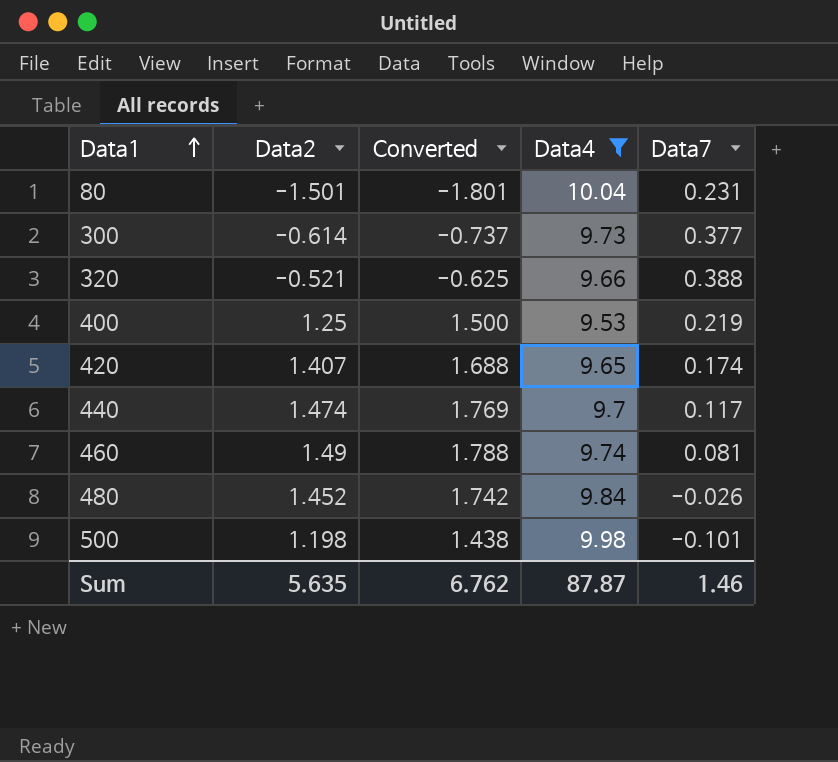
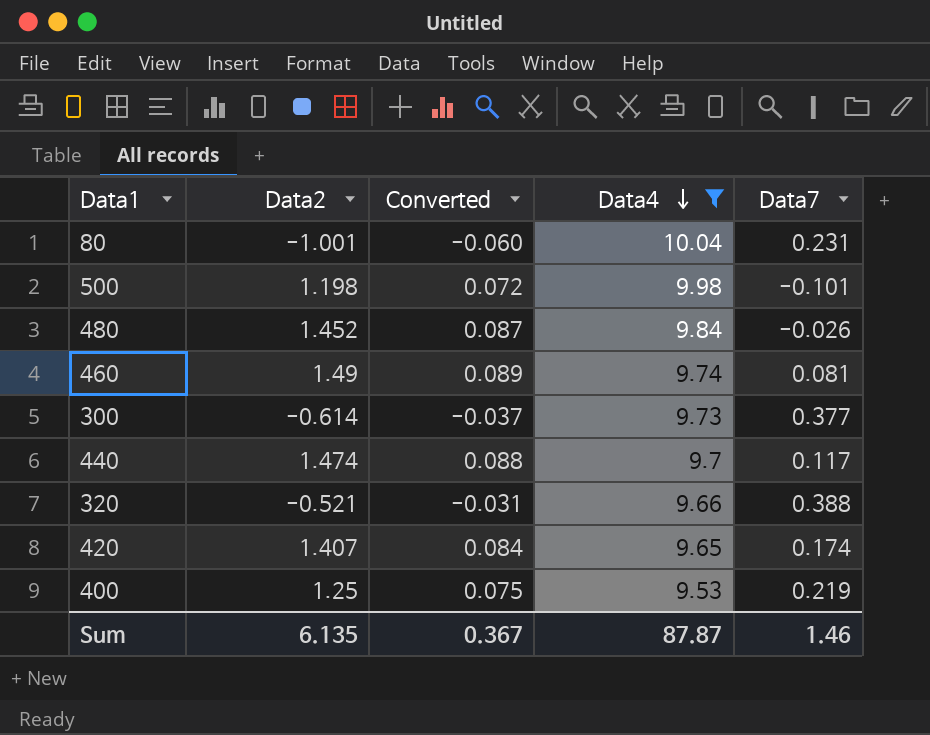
row order: Data1 ascending -> Data4 descending
column Converted | formula: [Data2] * 1.2 -> [Data2] * 0.06
80 | Data2: -1.501 -> -1.001
Sum | Data2: 5.635 -> 6.135
Sum | Converted: 6.762 -> 0.367

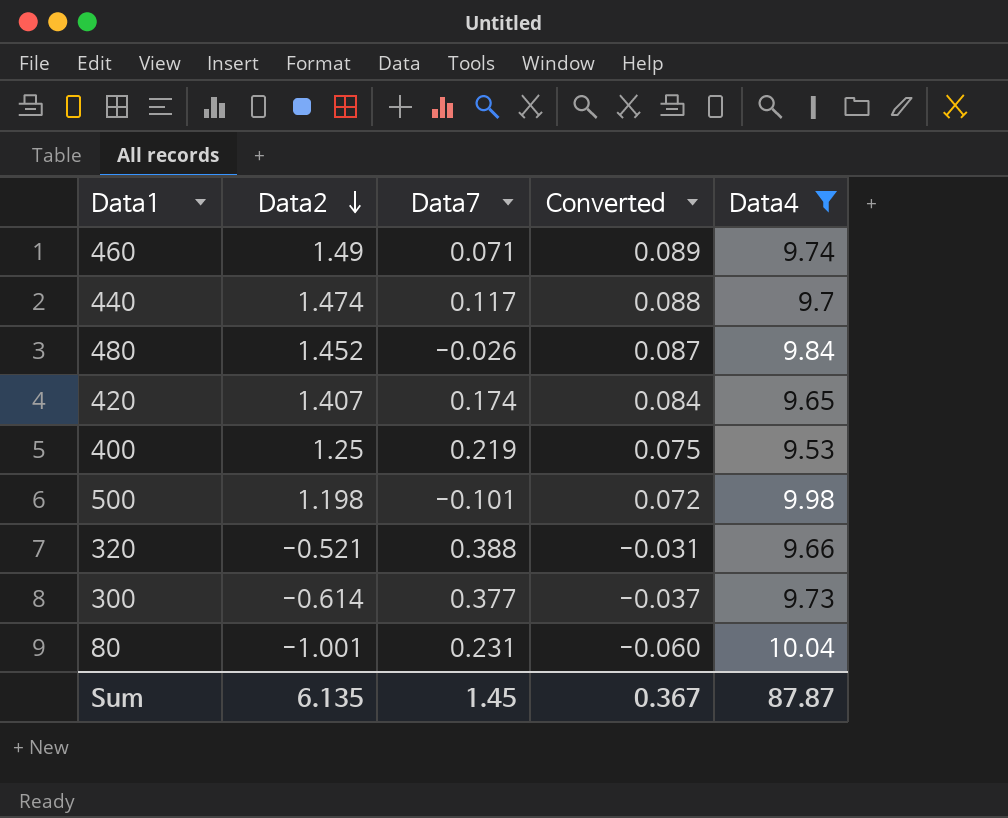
row order: Data4 descending -> Data2 descending
column Data7 | position: 5 -> 3
460 | Data7: 0.081 -> 0.071
Sum | Data7: 1.46 -> 1.45

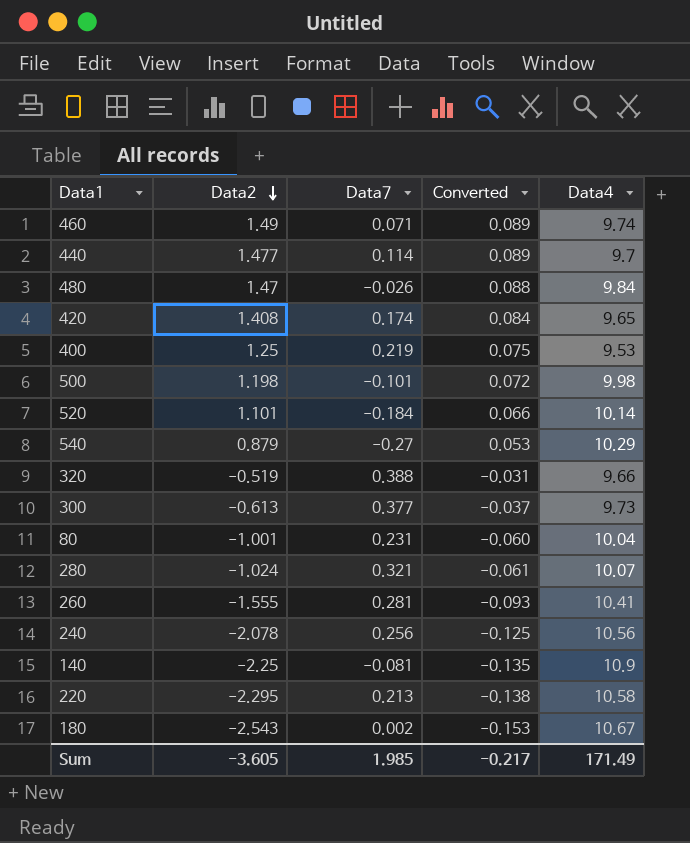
filter: Data4 <= 10.04 -> none
440 | Data2: 1.474 -> 1.477
440 | Data7: 0.117 -> 0.114
440 | Converted: 0.088 -> 0.089
480 | Data2: 1.452 -> 1.47
480 | Converted: 0.087 -> 0.088
420 | Data2: 1.407 -> 1.408
320 | Data2: -0.521 -> -0.519
300 | Data2: -0.614 -> -0.613
Sum | Data2: 6.135 -> -3.605
Sum | Data7: 1.45 -> 1.985
Sum | Converted: 0.367 -> -0.217
Sum | Data4: 87.87 -> 171.49

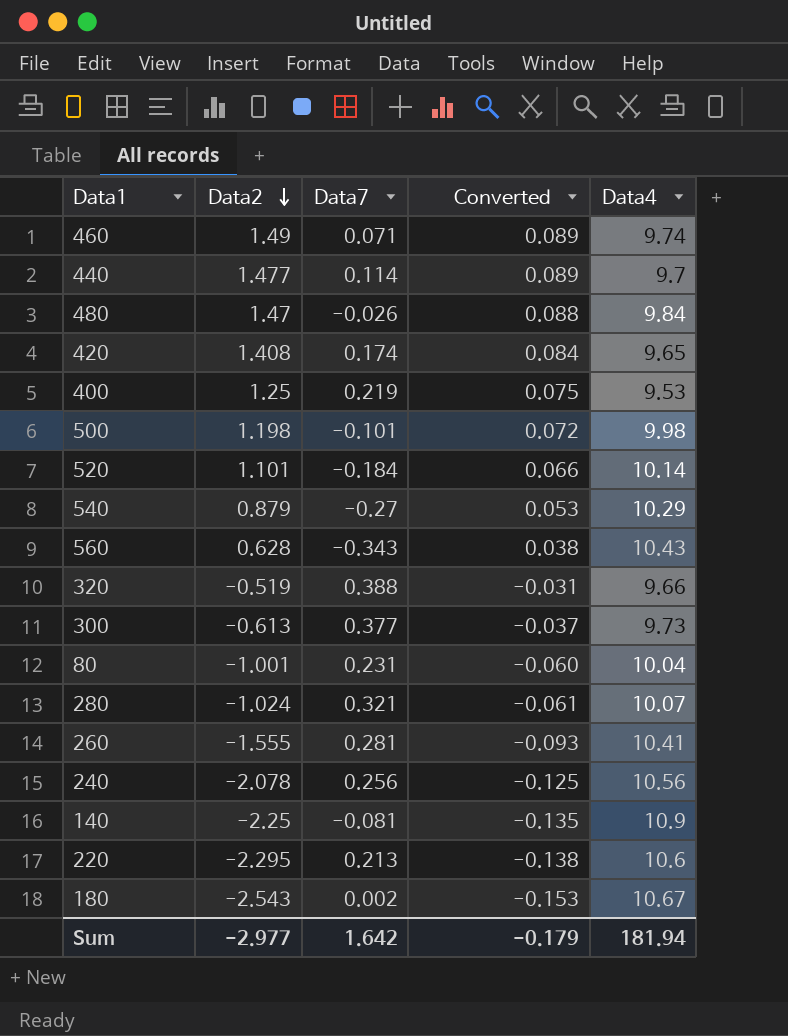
row 560: none -> 0.628 | -0.343 | 0.038 | 10.43
220 | Data4: 10.58 -> 10.6
Sum | Data2: -3.605 -> -2.977
Sum | Data7: 1.985 -> 1.642
Sum | Converted: -0.217 -> -0.179
Sum | Data4: 171.49 -> 181.94

